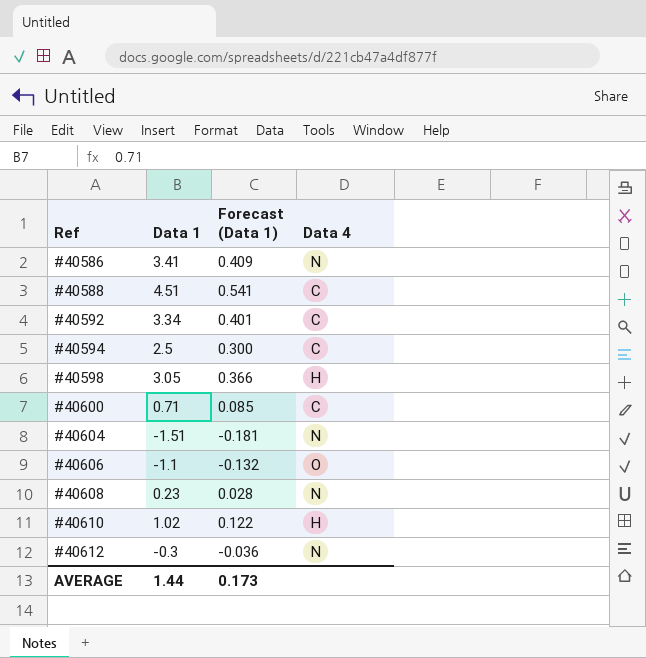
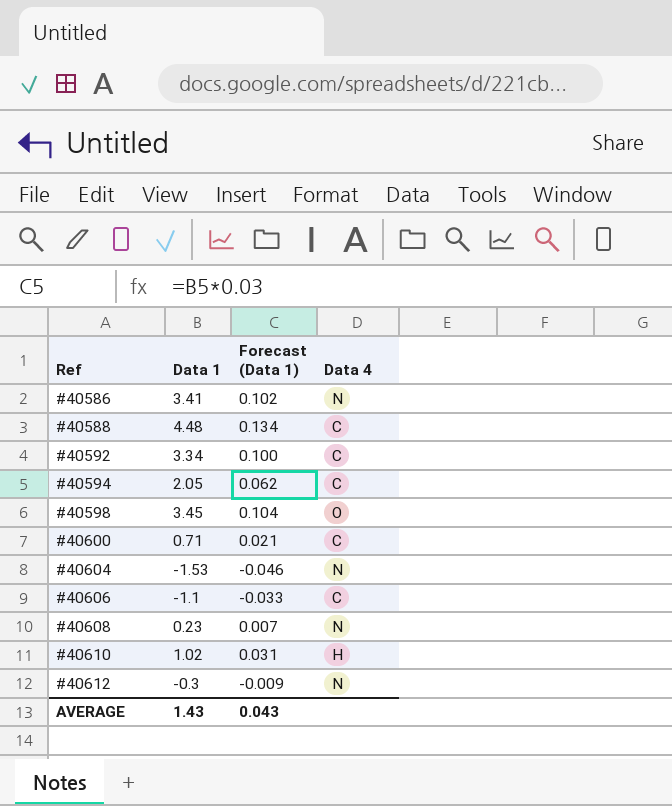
column Forecast (Data 1) | formula: [Data 1] * 0.12 -> [Data 1] * 0.03
#40588 | Data 1: 4.51 -> 4.48
#40594 | Data 1: 2.5 -> 2.05
#40598 | Data 1: 3.05 -> 3.45
#40598 | Data 4: H -> O
#40604 | Data 1: -1.51 -> -1.53
#40606 | Data 4: O -> C
AVERAGE | Data 1: 1.44 -> 1.43
AVERAGE | Forecast (Data 1): 0.173 -> 0.043

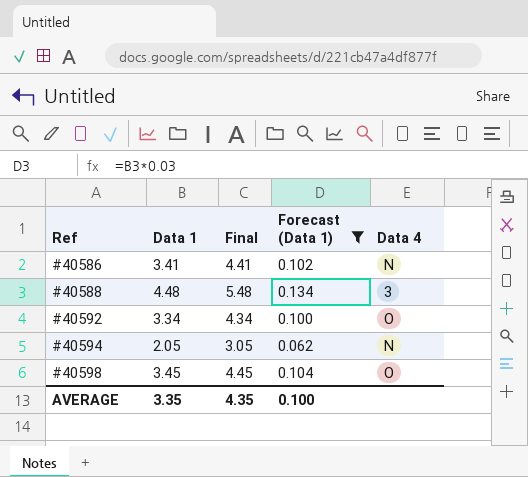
filter: none -> Forecast (Data 1) >= 0.062
column Final | formula: none -> [Data 1] + 1
#40588 | Data 4: C -> 3
#40592 | Data 4: C -> O
#40594 | Data 4: C -> N
AVERAGE | Data 1: 1.43 -> 3.35
AVERAGE | Forecast (Data 1): 0.043 -> 0.100

